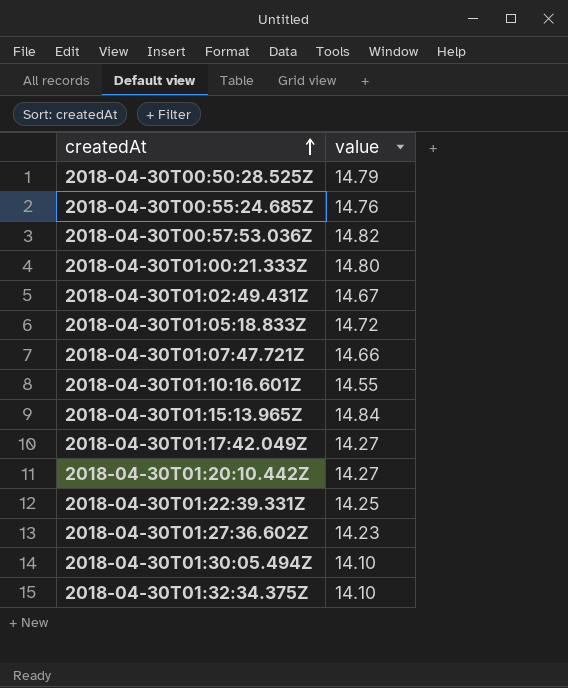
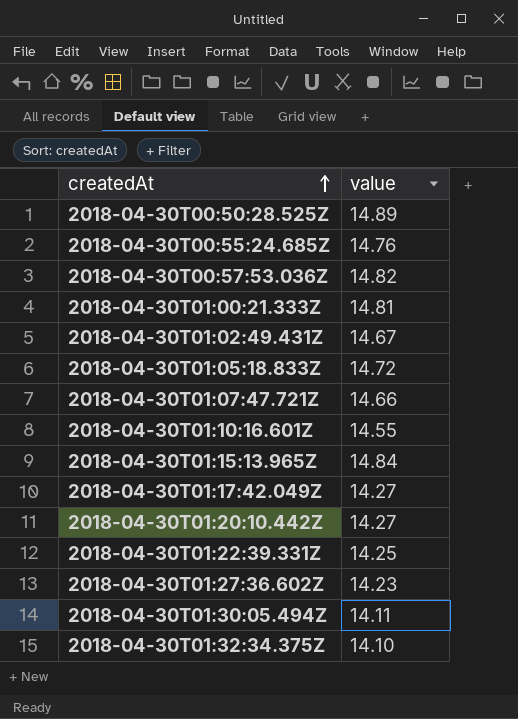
2018-04-30T00:50:28.525Z | value: 14.79 -> 14.89
2018-04-30T01:00:21.333Z | value: 14.80 -> 14.81
2018-04-30T01:30:05.494Z | value: 14.10 -> 14.11

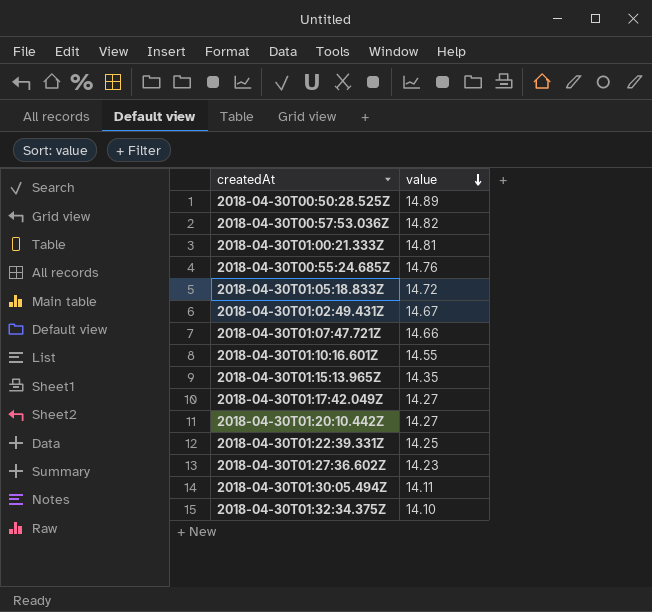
row order: createdAt ascending -> value descending
2018-04-30T01:15:13.965Z | value: 14.84 -> 14.35

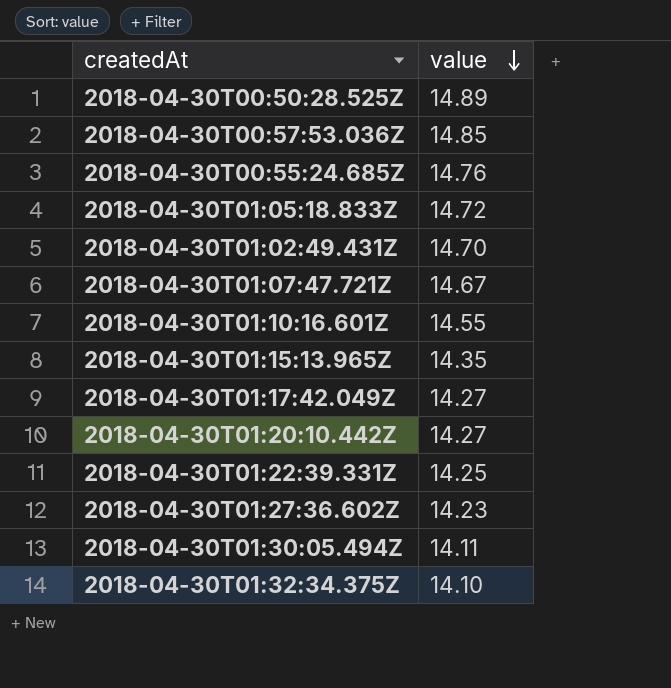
row 2018-04-30T01:00:21.333Z: 14.81 -> none
2018-04-30T00:57:53.036Z | value: 14.82 -> 14.85
2018-04-30T01:02:49.431Z | value: 14.67 -> 14.70
2018-04-30T01:07:47.721Z | value: 14.66 -> 14.67

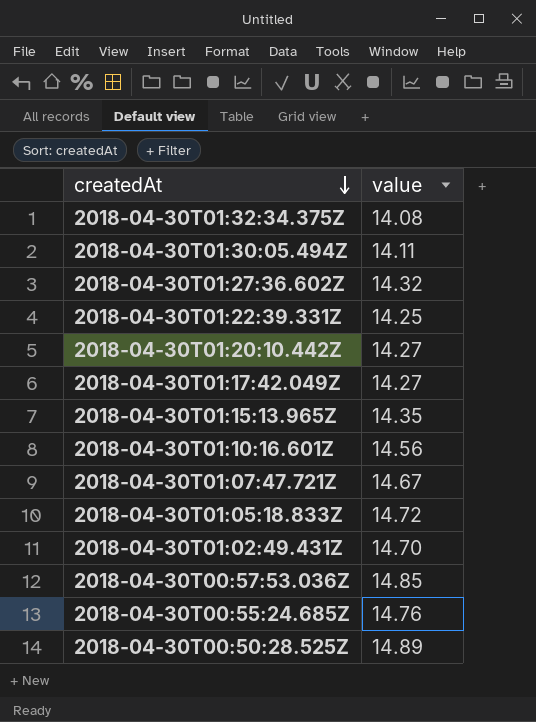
row order: value descending -> createdAt descending
2018-04-30T01:32:34.375Z | value: 14.10 -> 14.08
2018-04-30T01:27:36.602Z | value: 14.23 -> 14.32
2018-04-30T01:10:16.601Z | value: 14.55 -> 14.56

